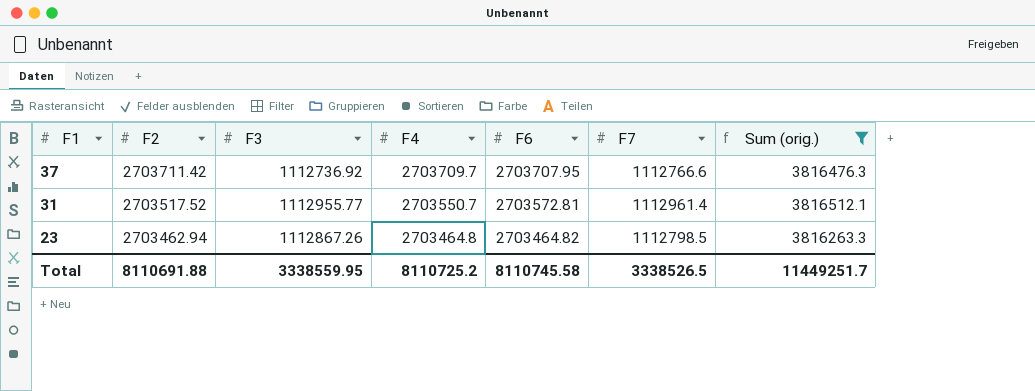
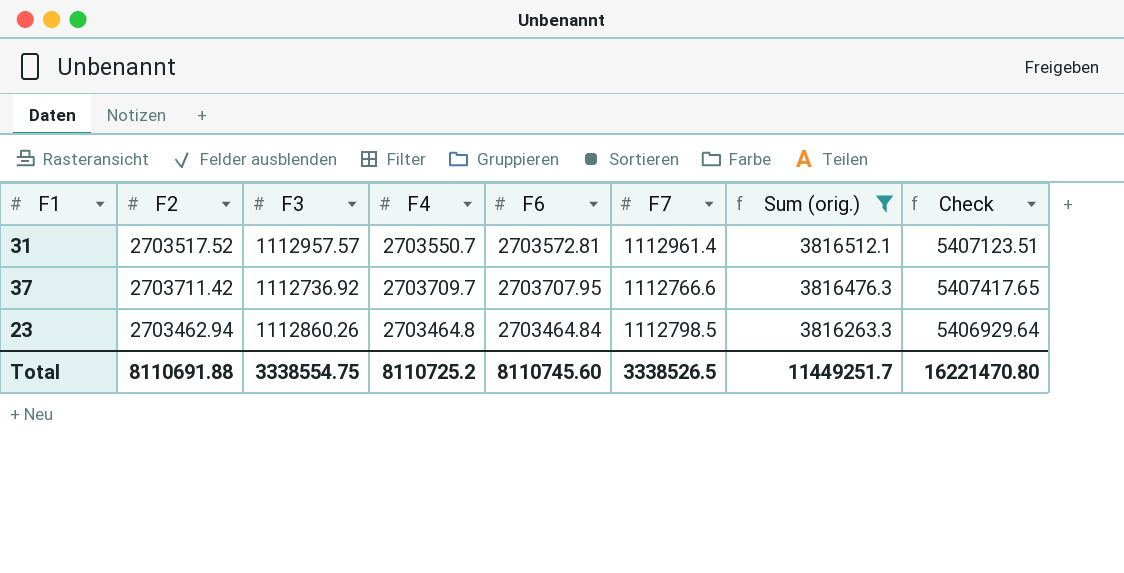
row order: F1 descending -> Sum (orig.) descending
column Check | formula: none -> [F4] + [F6]
31 | F3: 1112955.77 -> 1112957.57
23 | F3: 1112867.26 -> 1112860.26
23 | F6: 2703464.82 -> 2703464.84
Total | F3: 3338559.95 -> 3338554.75
Total | F6: 8110745.58 -> 8110745.60

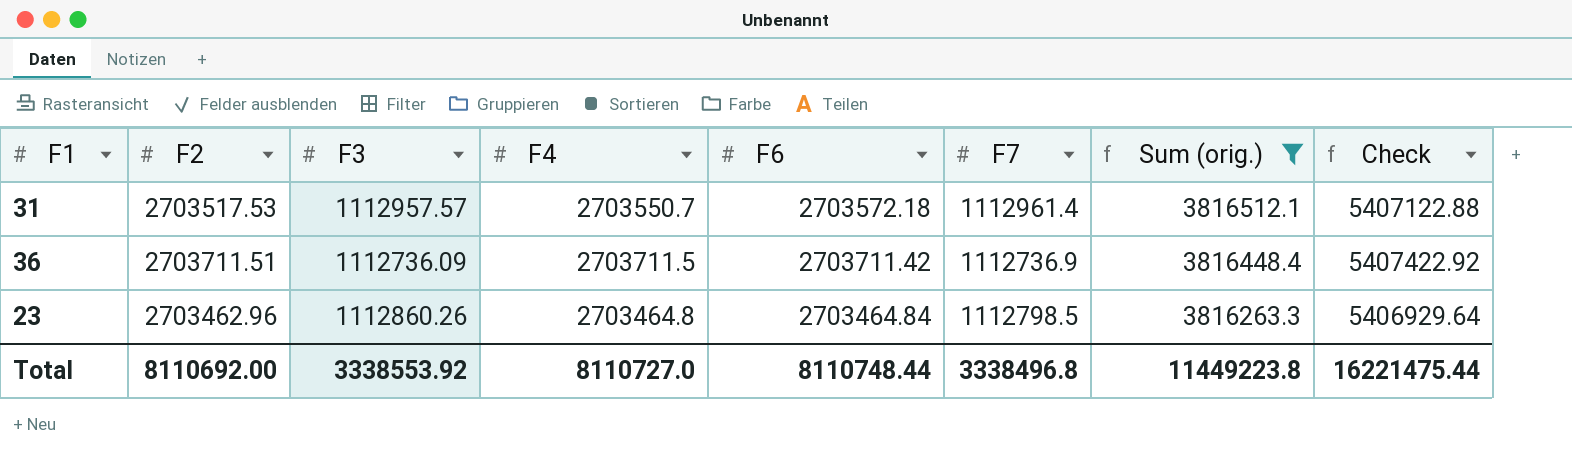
row 37: 2703711.42 | 1112736.92 | 2703709.7 | 2703707.95 | 1112766.6 | 3816476.3 | 5407417.65 -> none
31 | F2: 2703517.52 -> 2703517.53
31 | F6: 2703572.81 -> 2703572.18
31 | Check: 5407123.51 -> 5407122.88
row 36: none -> 2703711.51 | 1112736.09 | 2703711.5 | 2703711.42 | 1112736.9 | 3816448.4 | 5407422.92
23 | F2: 2703462.94 -> 2703462.96
Total | F2: 8110691.88 -> 8110692.00
Total | F3: 3338554.75 -> 3338553.92
Total | F4: 8110725.2 -> 8110727.0
Total | F6: 8110745.60 -> 8110748.44
Total | F7: 3338526.5 -> 3338496.8
Total | Sum (orig.): 11449251.7 -> 11449223.8
Total | Check: 16221470.80 -> 16221475.44

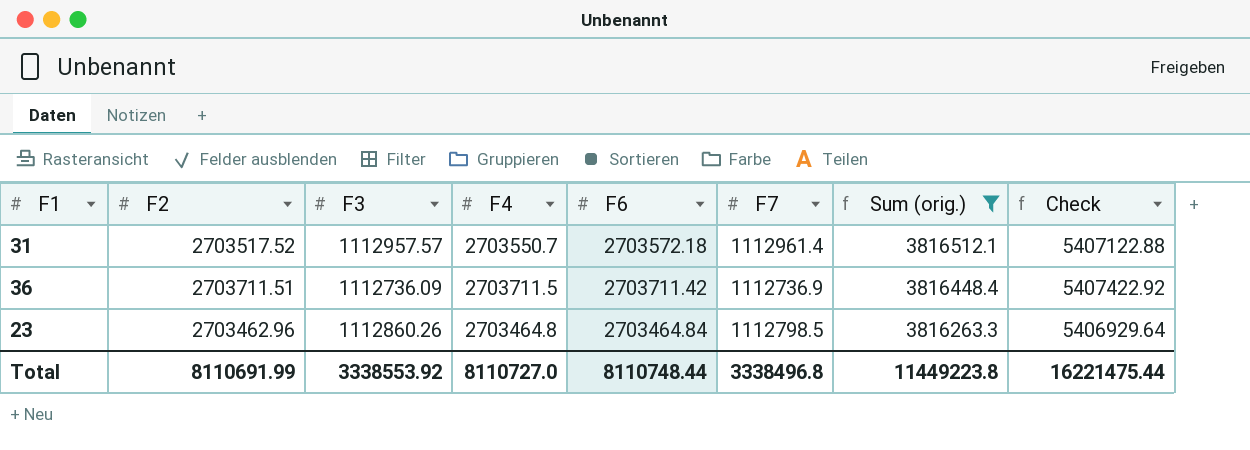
31 | F2: 2703517.53 -> 2703517.52
Total | F2: 8110692.00 -> 8110691.99

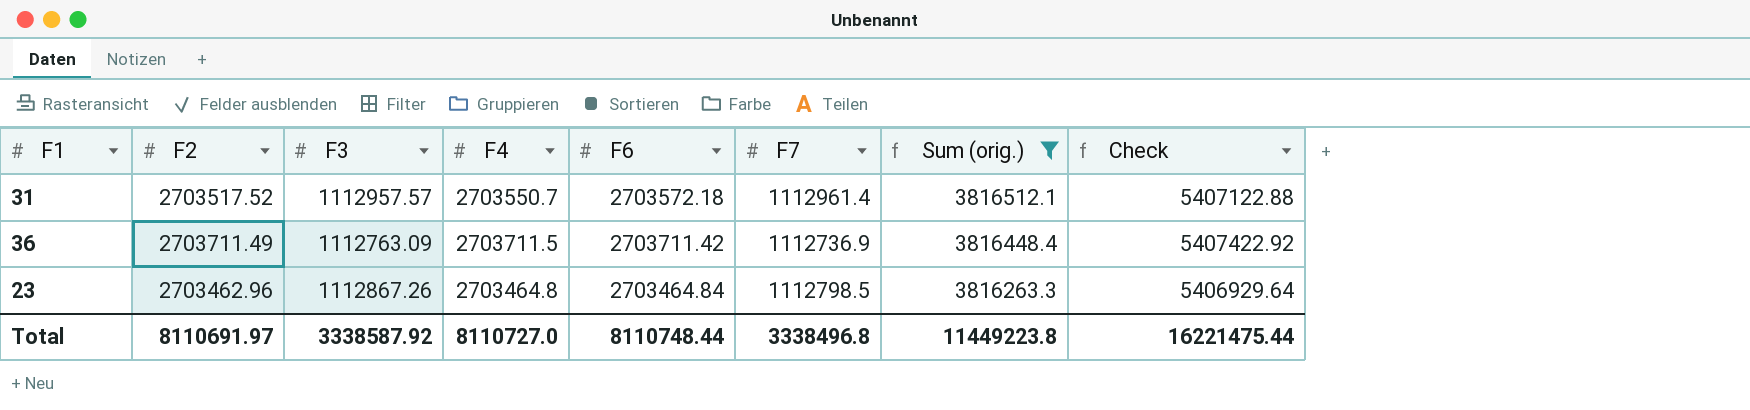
36 | F2: 2703711.51 -> 2703711.49
36 | F3: 1112736.09 -> 1112763.09
23 | F3: 1112860.26 -> 1112867.26
Total | F2: 8110691.99 -> 8110691.97
Total | F3: 3338553.92 -> 3338587.92

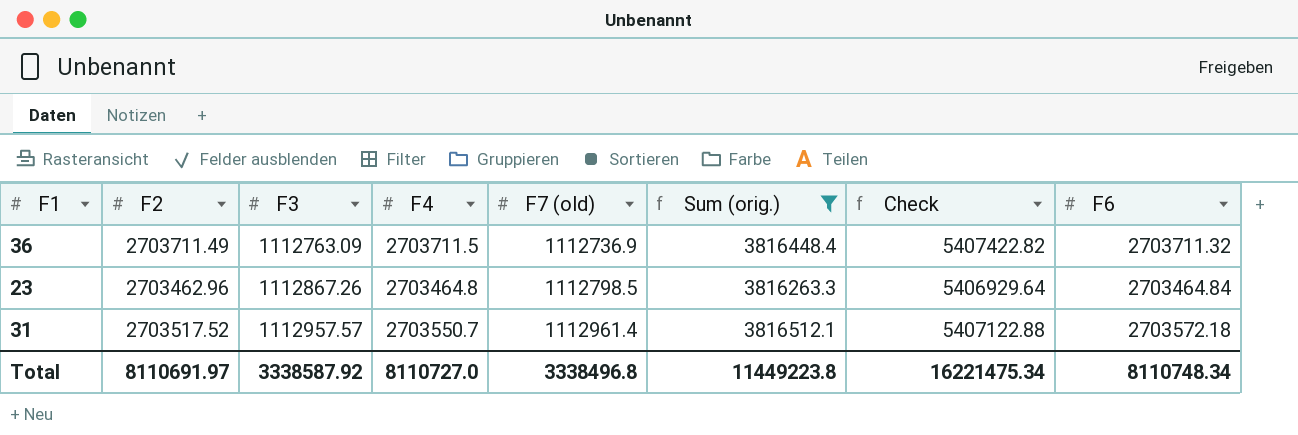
row order: Sum (orig.) descending -> F3 ascending
column name: F7 -> F7 (old)
column F6 | position: 5 -> 8
36 | Check: 5407422.92 -> 5407422.82
36 | F6: 2703711.42 -> 2703711.32
Total | Check: 16221475.44 -> 16221475.34
Total | F6: 8110748.44 -> 8110748.34

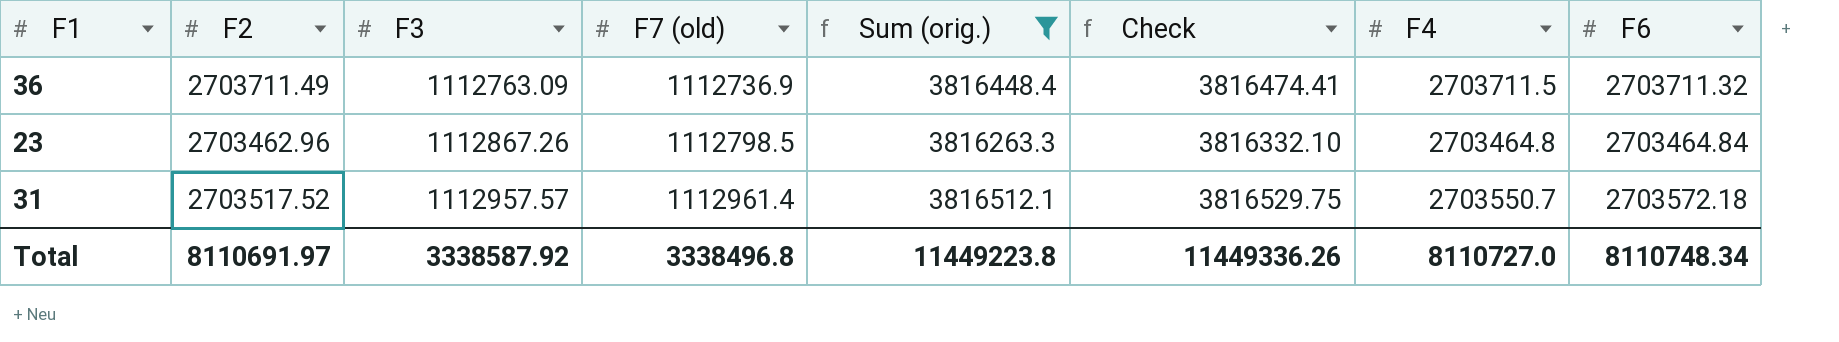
column Check | formula: [F4] + [F6] -> [F3] + [F6]
column F4 | position: 4 -> 7
Total | Check: 16221475.34 -> 11449336.26

